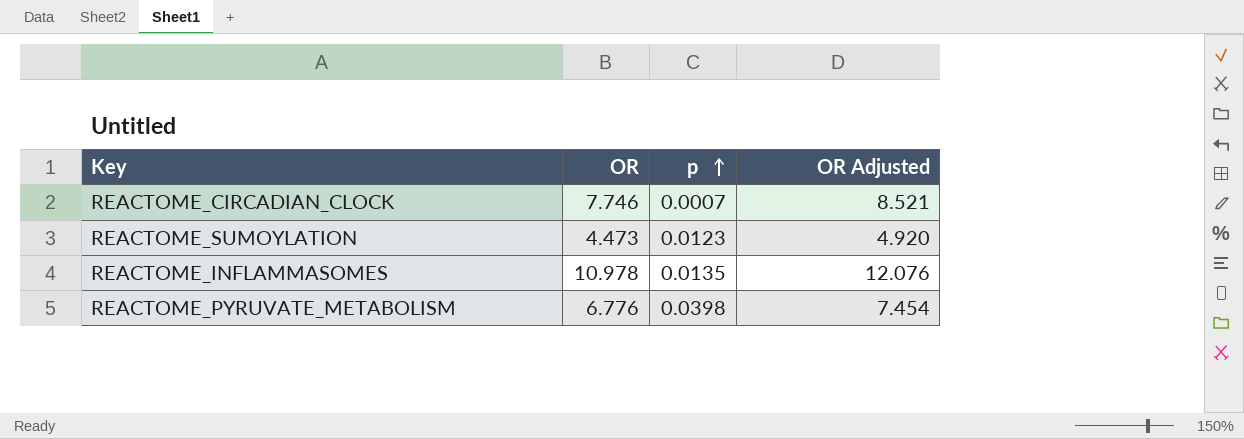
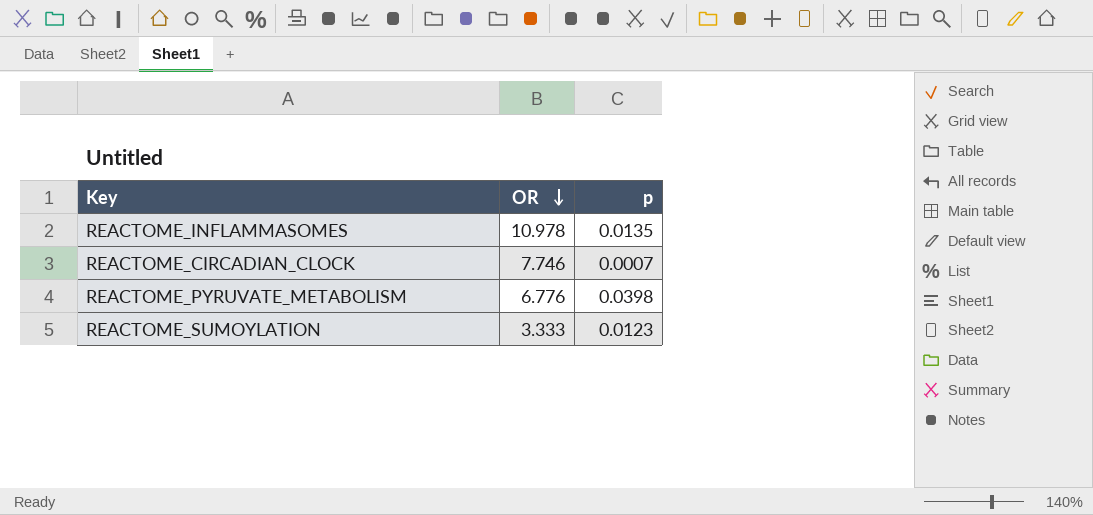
row order: p ascending -> OR descending
column OR Adjusted | formula: [OR] * 1.1 -> none
REACTOME_SUMOYLATION | OR: 4.473 -> 3.333

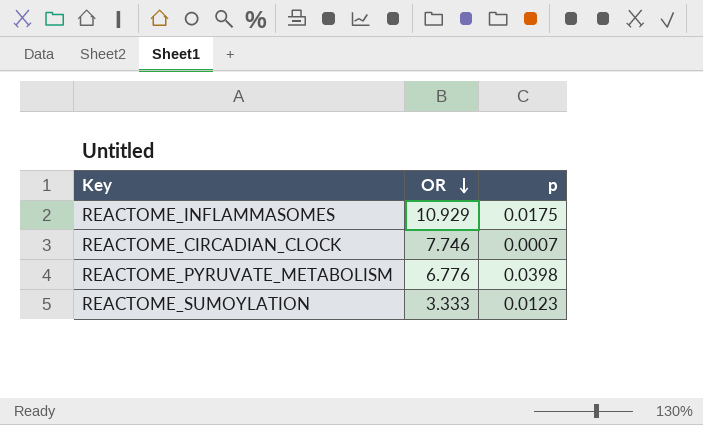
REACTOME_INFLAMMASOMES | OR: 10.978 -> 10.929
REACTOME_INFLAMMASOMES | p: 0.0135 -> 0.0175

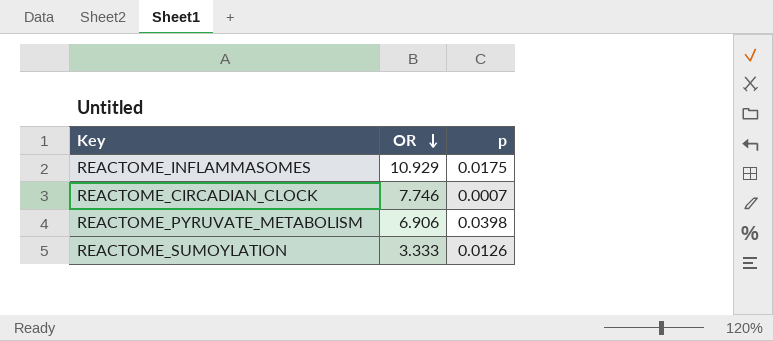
REACTOME_PYRUVATE_METABOLISM | OR: 6.776 -> 6.906
REACTOME_SUMOYLATION | p: 0.0123 -> 0.0126

